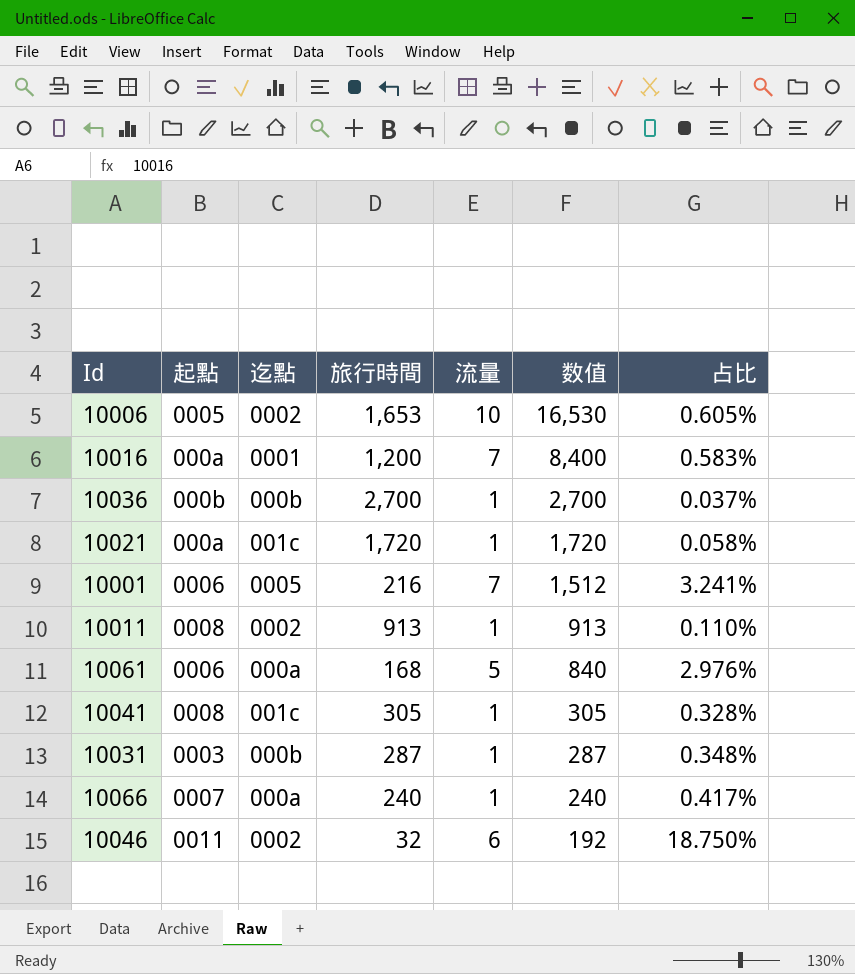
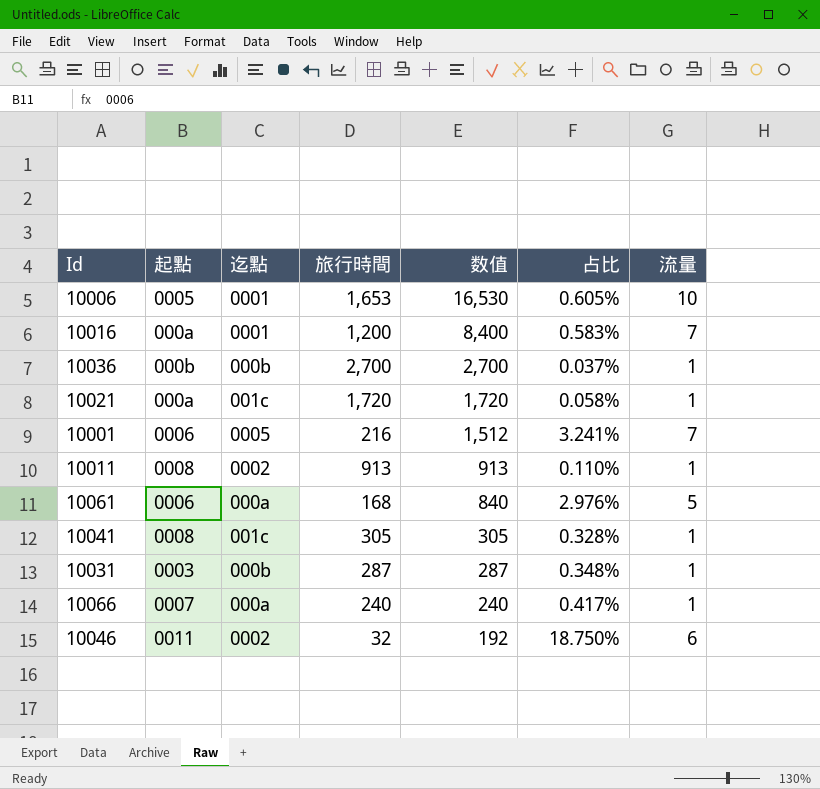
column 流量 | position: 5 -> 7
10006 | 迄點: 0002 -> 0001

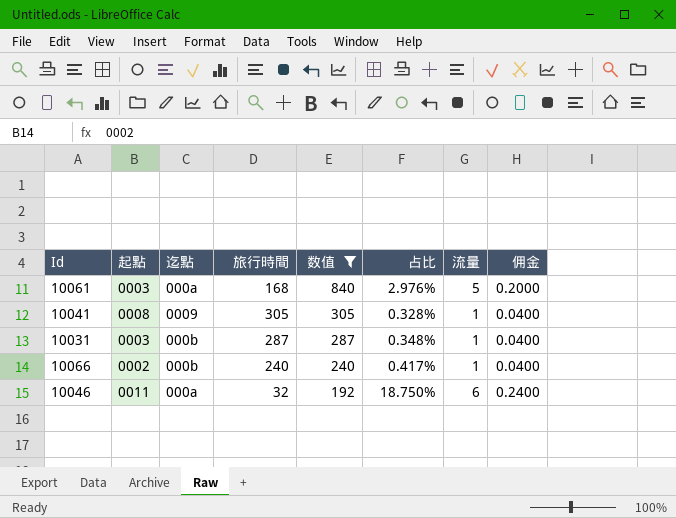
filter: none -> 数值 <= 840
column 佣金 | formula: none -> [流量] * 0.04
10061 | 起點: 0006 -> 0003
10041 | 迄點: 001c -> 0009
10066 | 起點: 0007 -> 0002
10066 | 迄點: 000a -> 000b
10046 | 迄點: 0002 -> 000a

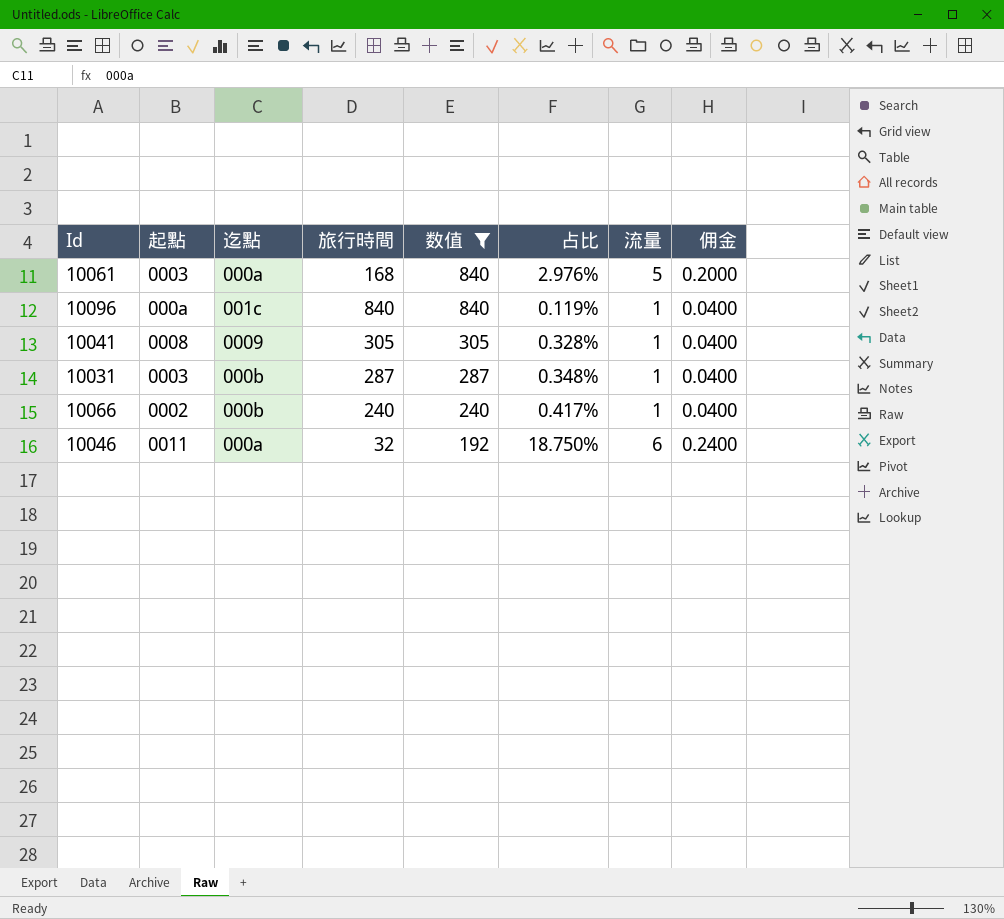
row 10096: none -> 000a | 001c | 840 | 840 | 0.119% | 1 | 0.0400

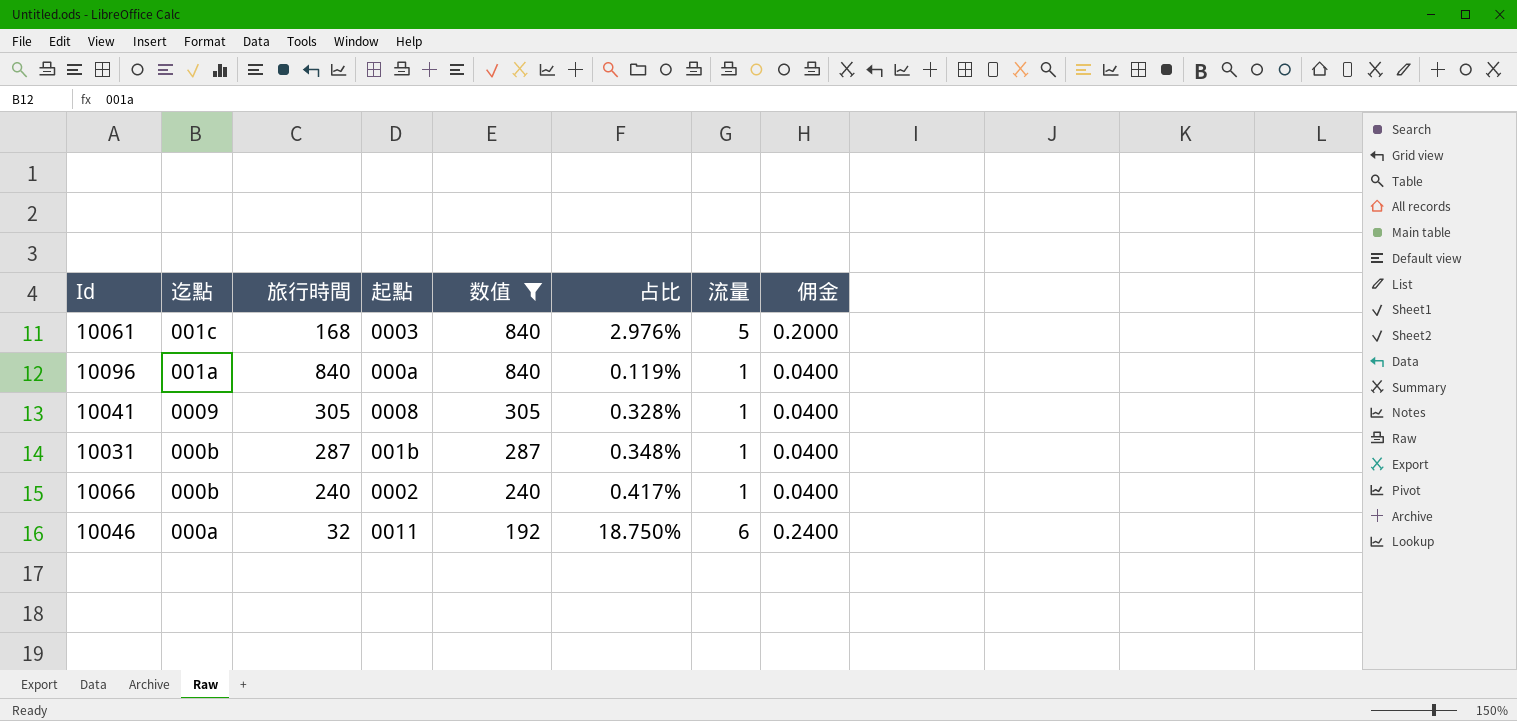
column 起點 | position: 2 -> 4
10061 | 迄點: 000a -> 001c
10096 | 迄點: 001c -> 001a
10031 | 起點: 0003 -> 001b

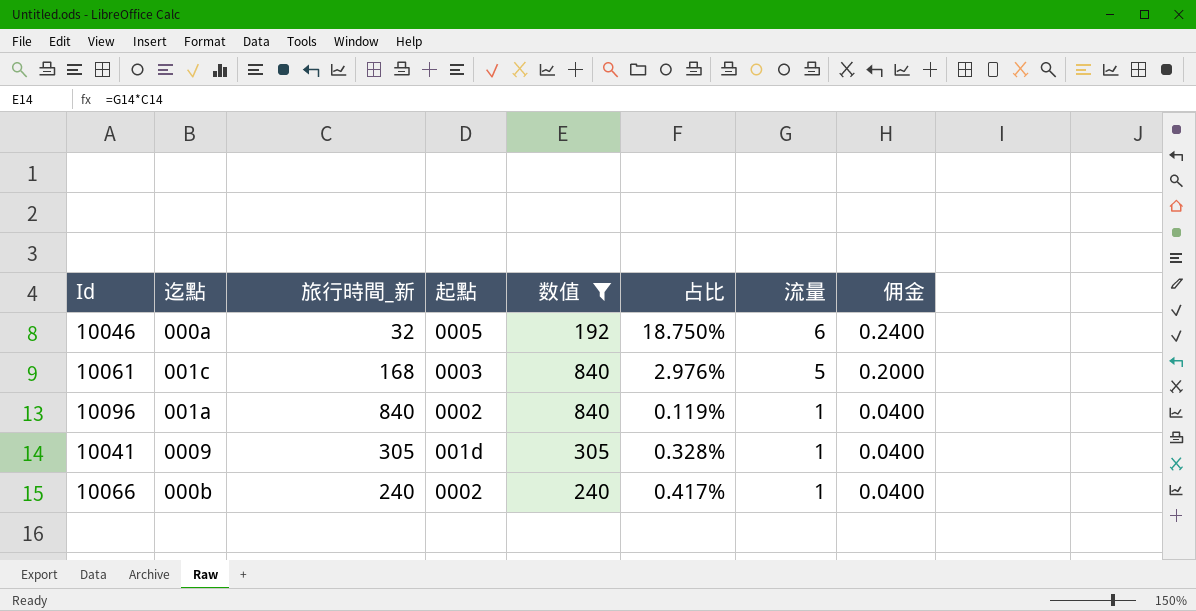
row order: 数值 descending -> 流量 descending
column name: 旅行時間 -> 旅行時間_新
row 10031: 000b | 287 | 001b | 287 | 0.348% | 1 | 0.0400 -> none
10046 | 起點: 0011 -> 0005
10096 | 起點: 000a -> 0002
10041 | 起點: 0008 -> 001d

